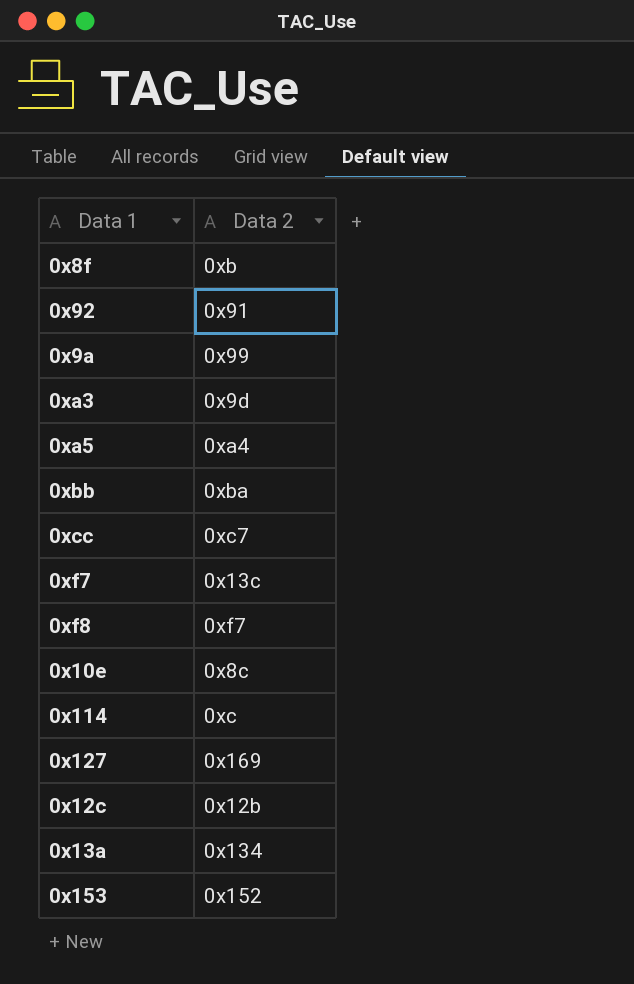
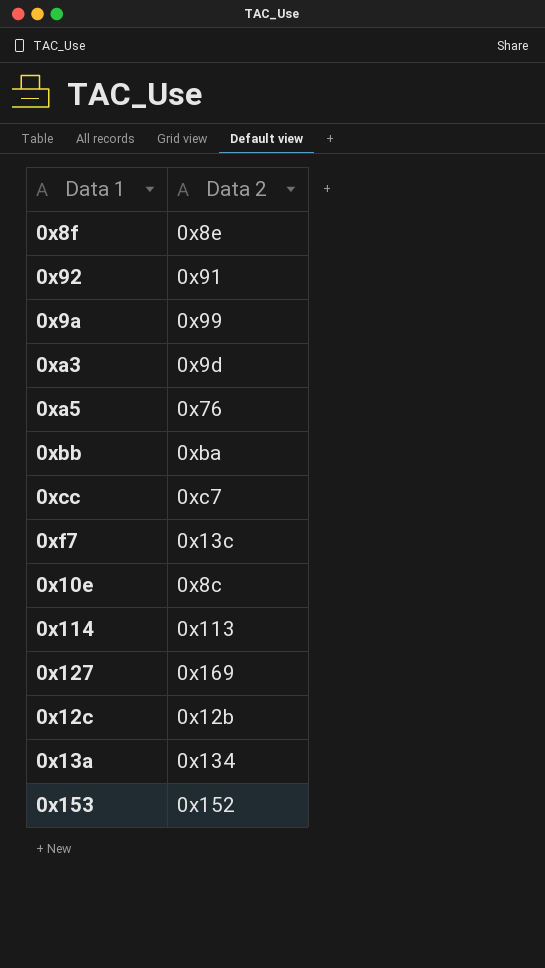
row 0xf8: 0xf7 -> none
0x8f | Data 2: 0xb -> 0x8e
0xa5 | Data 2: 0xa4 -> 0x76
0x114 | Data 2: 0xc -> 0x113

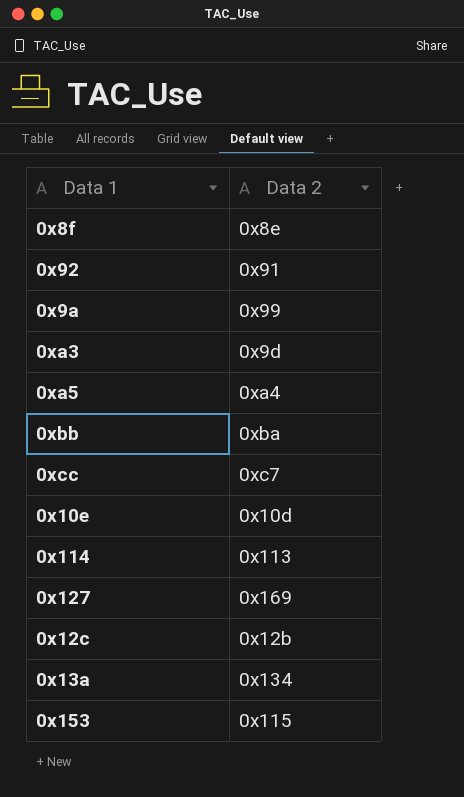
row 0xf7: 0x13c -> none
0xa5 | Data 2: 0x76 -> 0xa4
0x10e | Data 2: 0x8c -> 0x10d
0x153 | Data 2: 0x152 -> 0x115

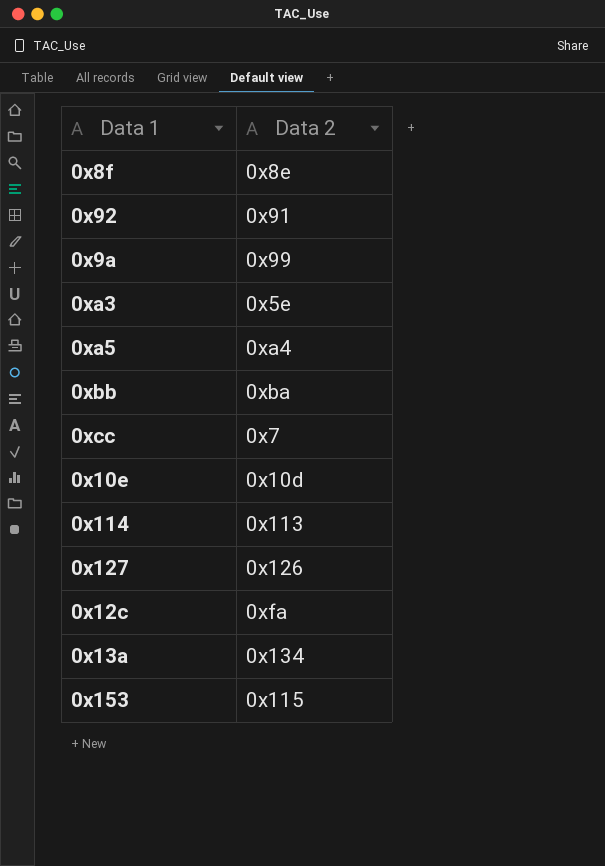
0xa3 | Data 2: 0x9d -> 0x5e
0xcc | Data 2: 0xc7 -> 0x7
0x127 | Data 2: 0x169 -> 0x126
0x12c | Data 2: 0x12b -> 0xfa

